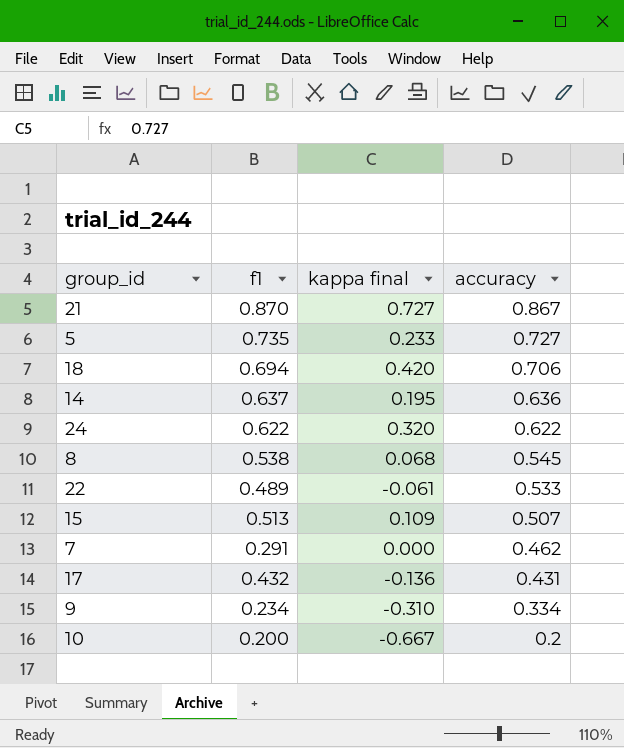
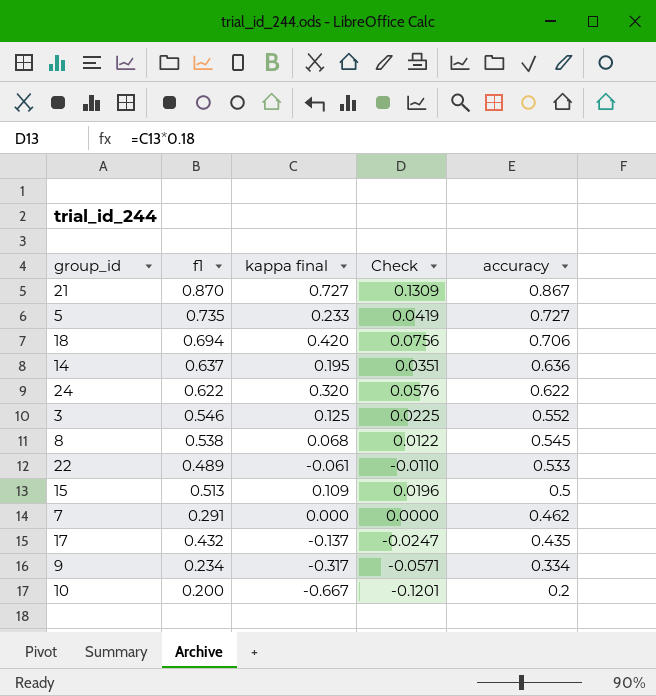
column Check | formula: none -> [kappa final] * 0.18
row 3: none -> 0.546 | 0.125 | 0.0225 | 0.552
15 | accuracy: 0.507 -> 0.5
17 | kappa final: -0.136 -> -0.137
17 | accuracy: 0.431 -> 0.435
9 | kappa final: -0.310 -> -0.317

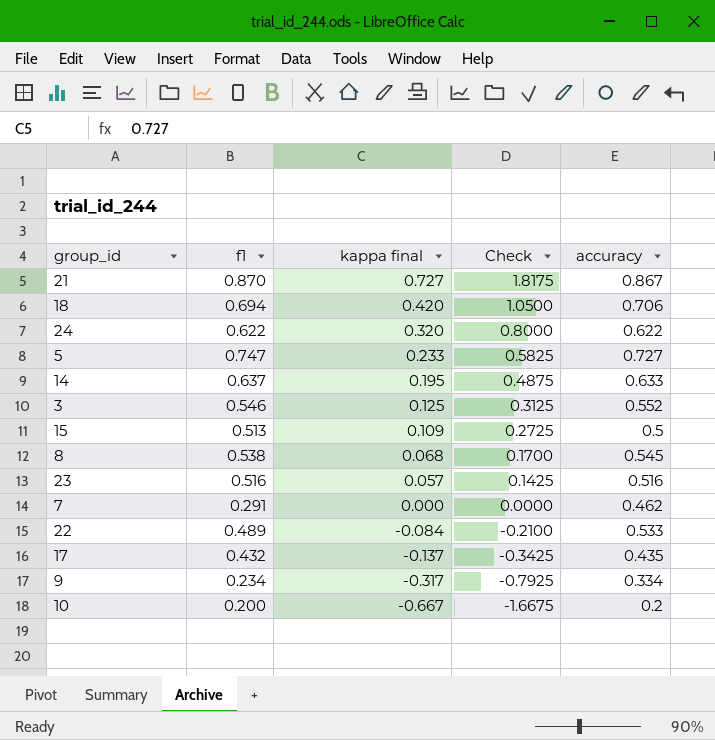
row order: accuracy descending -> kappa final descending
column Check | formula: [kappa final] * 0.18 -> [kappa final] * 2.5
5 | f1: 0.735 -> 0.747
14 | accuracy: 0.636 -> 0.633
row 23: none -> 0.516 | 0.057 | 0.1425 | 0.516
22 | kappa final: -0.061 -> -0.084

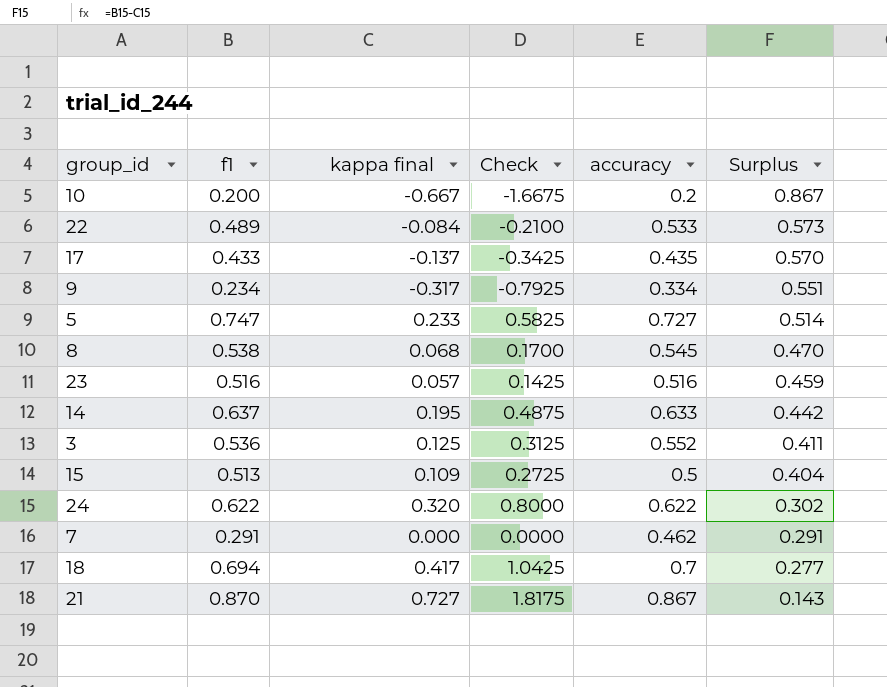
row order: kappa final descending -> Surplus descending
column Surplus | formula: none -> [f1] - [kappa final]
17 | f1: 0.432 -> 0.433
3 | f1: 0.546 -> 0.536
18 | kappa final: 0.420 -> 0.417
18 | Check: 1.0500 -> 1.0425
18 | accuracy: 0.706 -> 0.7

